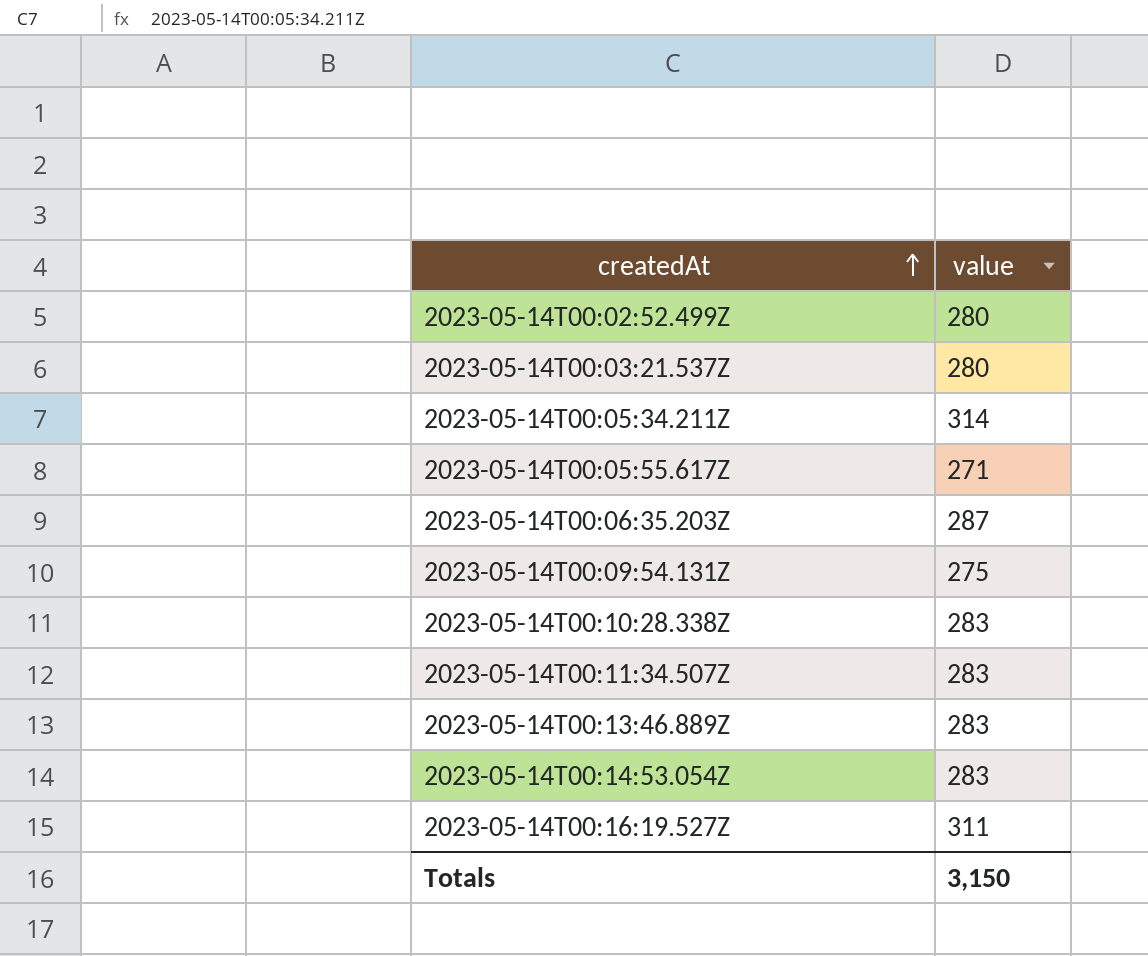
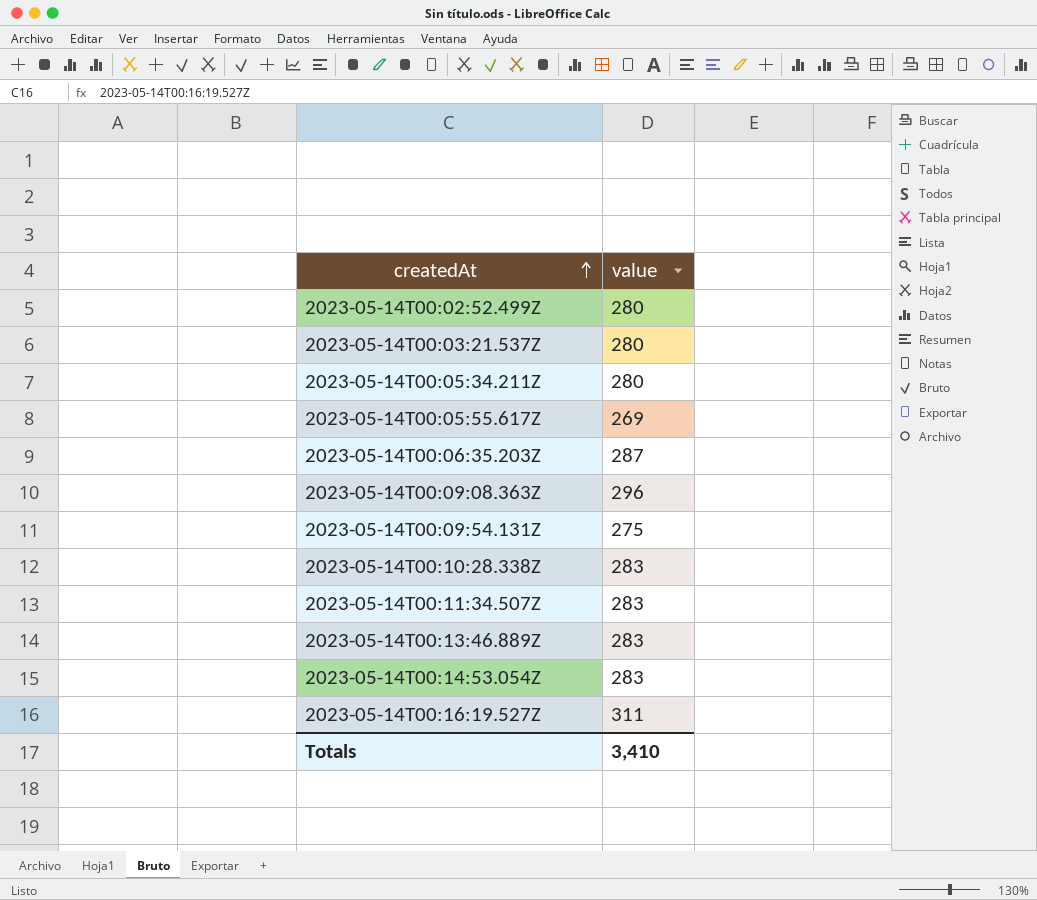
2023-05-14T00:05:34.211Z | value: 314 -> 280
2023-05-14T00:05:55.617Z | value: 271 -> 269
row 2023-05-14T00:09:08.363Z: none -> 296
Totals | value: 3,150 -> 3,410

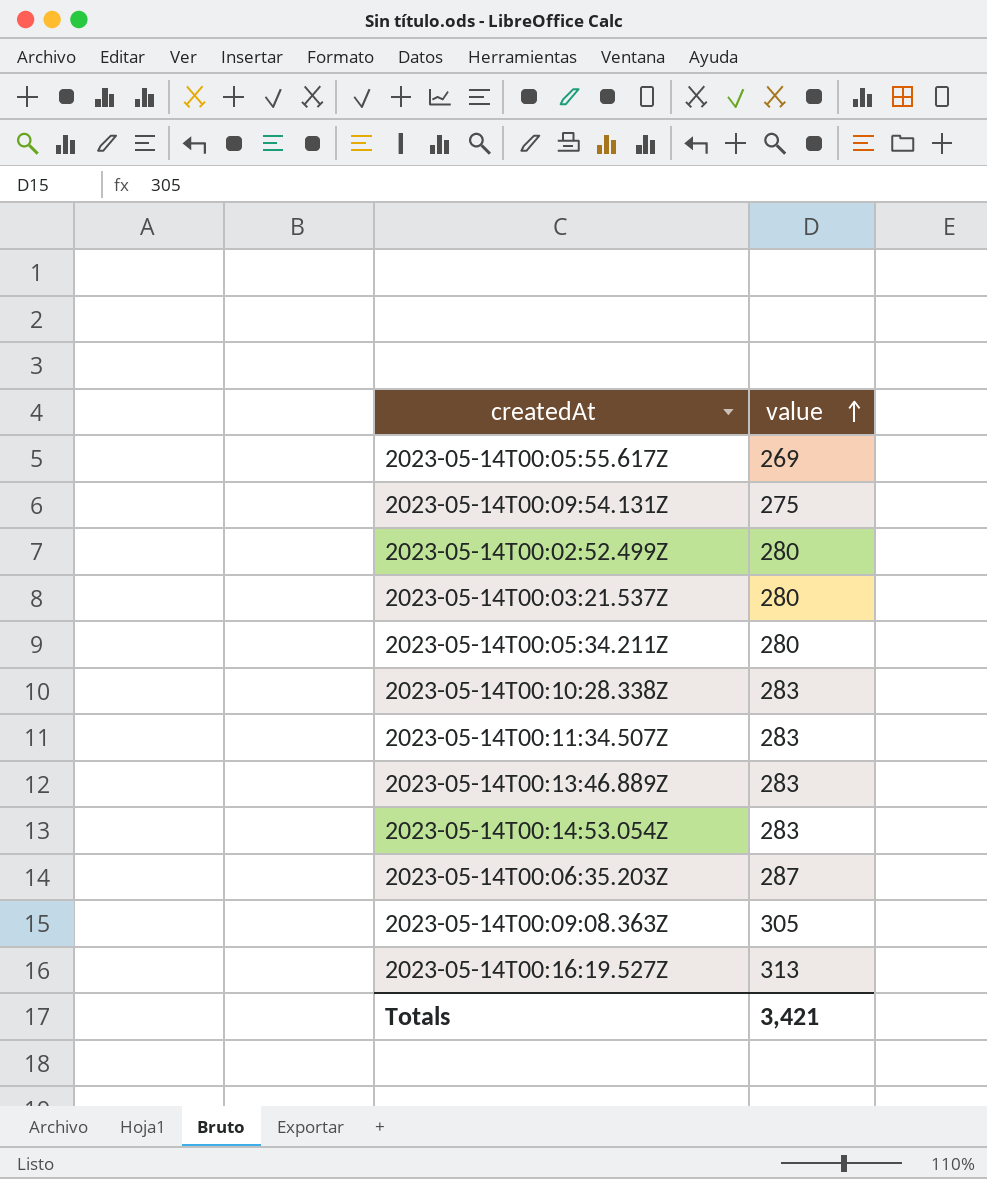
row order: createdAt ascending -> value ascending
2023-05-14T00:09:08.363Z | value: 296 -> 305
2023-05-14T00:16:19.527Z | value: 311 -> 313
Totals | value: 3,410 -> 3,421

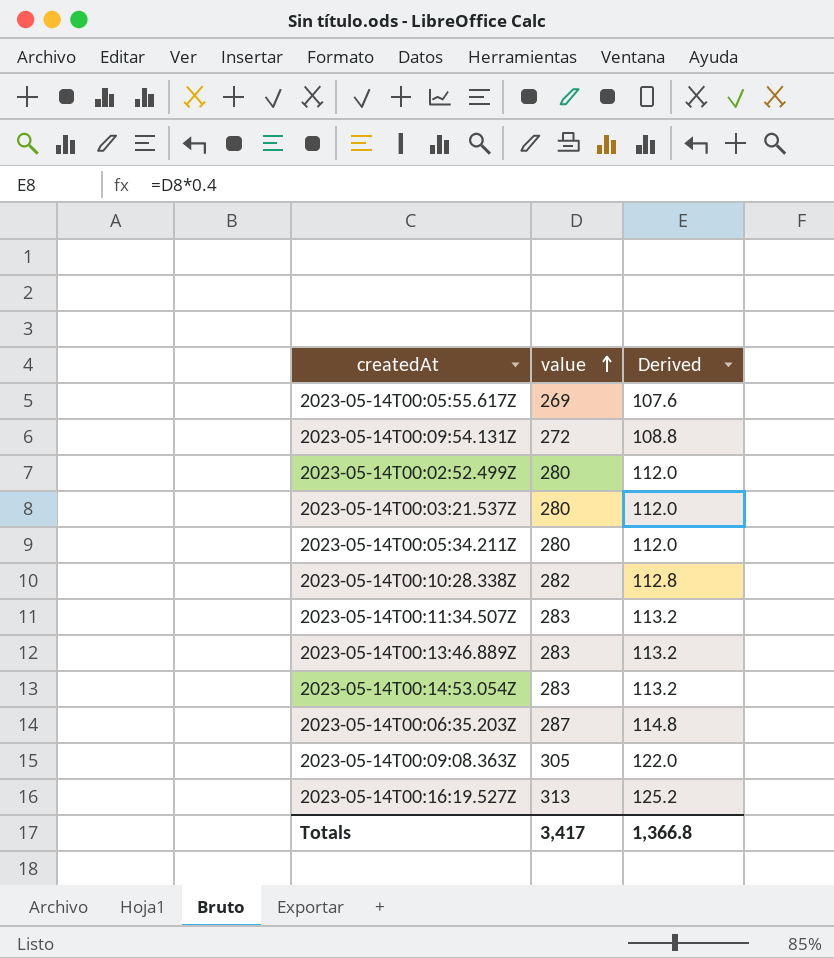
column Derived | formula: none -> [value] * 0.4
2023-05-14T00:09:54.131Z | value: 275 -> 272
2023-05-14T00:10:28.338Z | value: 283 -> 282
Totals | value: 3,421 -> 3,417

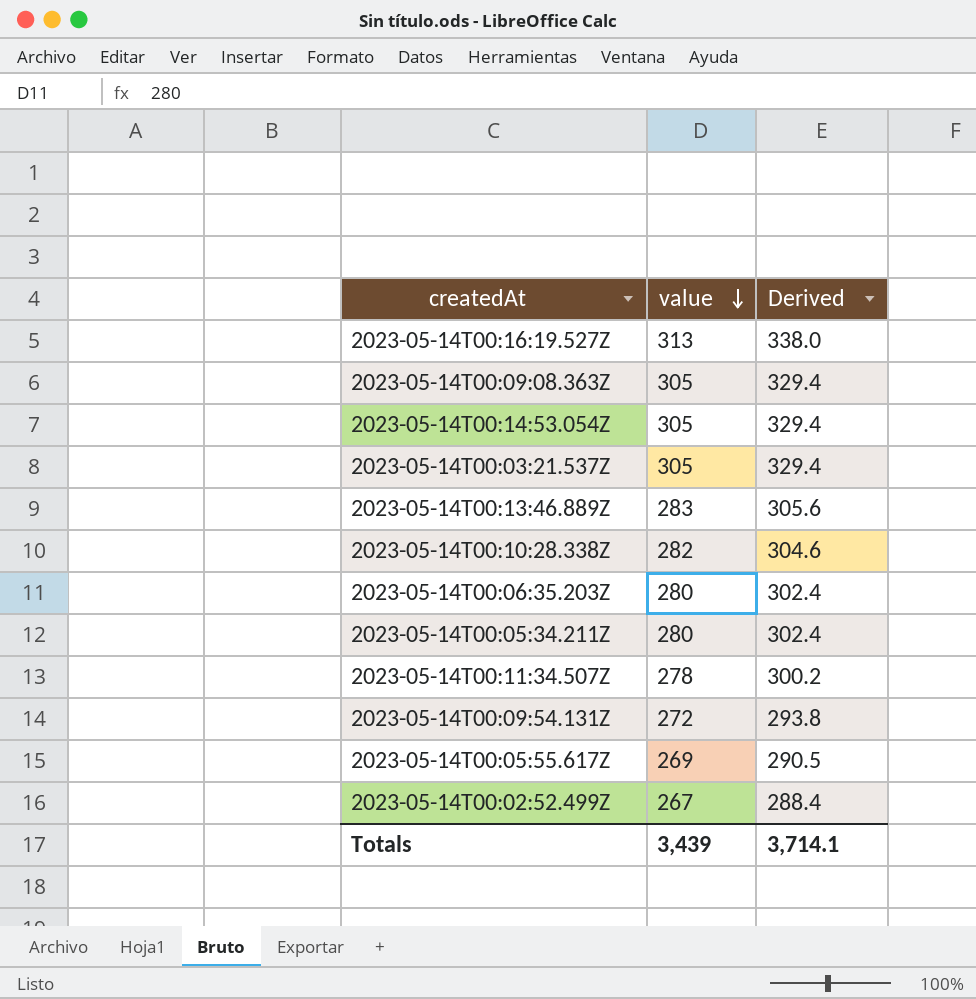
row order: value ascending -> value descending
column Derived | formula: [value] * 0.4 -> [value] * 1.08
2023-05-14T00:14:53.054Z | value: 283 -> 305
2023-05-14T00:03:21.537Z | value: 280 -> 305
2023-05-14T00:06:35.203Z | value: 287 -> 280
2023-05-14T00:11:34.507Z | value: 283 -> 278
2023-05-14T00:02:52.499Z | value: 280 -> 267
Totals | value: 3,417 -> 3,439
Totals | Derived: 1,366.8 -> 3,714.1

